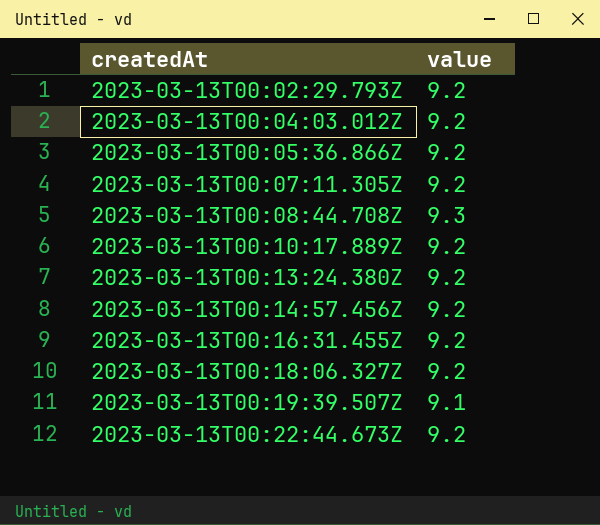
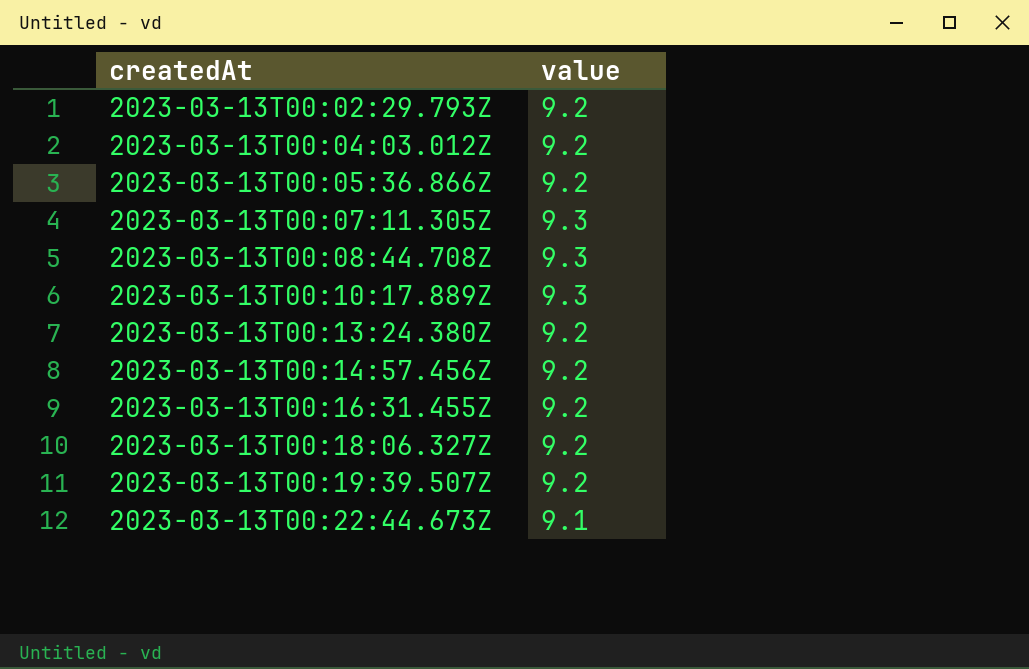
2023-03-13T00:07:11.305Z | value: 9.2 -> 9.3
2023-03-13T00:10:17.889Z | value: 9.2 -> 9.3
2023-03-13T00:19:39.507Z | value: 9.1 -> 9.2
2023-03-13T00:22:44.673Z | value: 9.2 -> 9.1

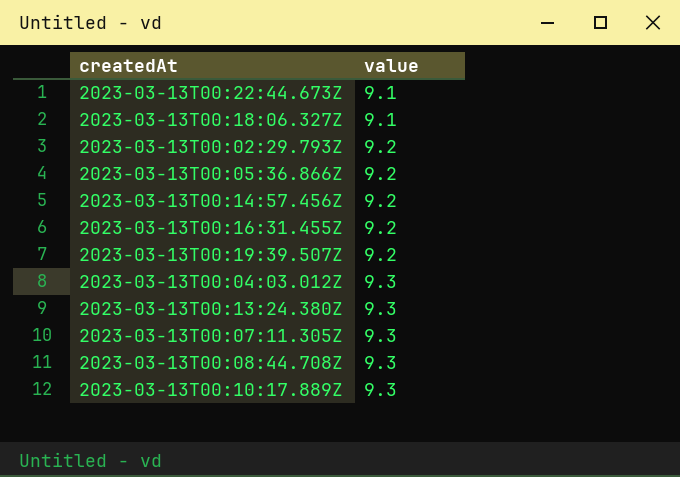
row order: createdAt ascending -> value ascending
2023-03-13T00:18:06.327Z | value: 9.2 -> 9.1
2023-03-13T00:04:03.012Z | value: 9.2 -> 9.3
2023-03-13T00:13:24.380Z | value: 9.2 -> 9.3

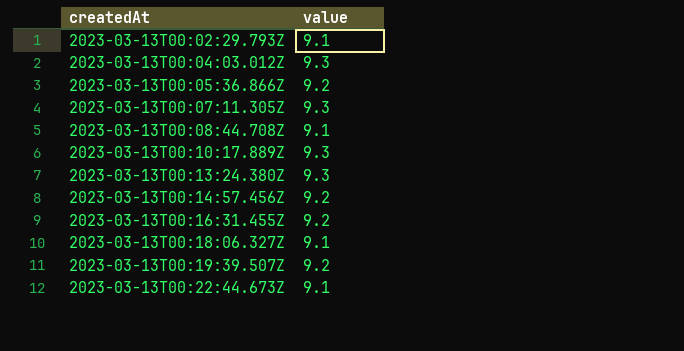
row order: value ascending -> createdAt ascending
2023-03-13T00:02:29.793Z | value: 9.2 -> 9.1
2023-03-13T00:08:44.708Z | value: 9.3 -> 9.1

